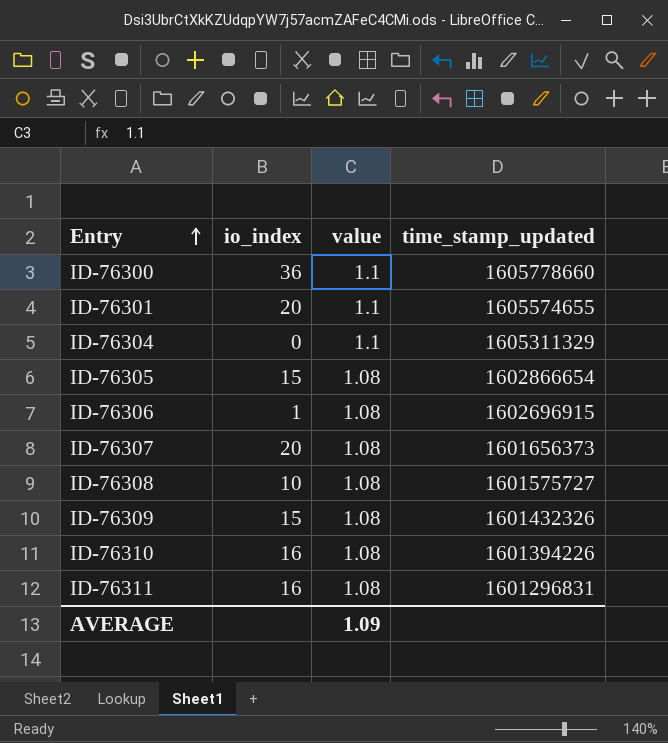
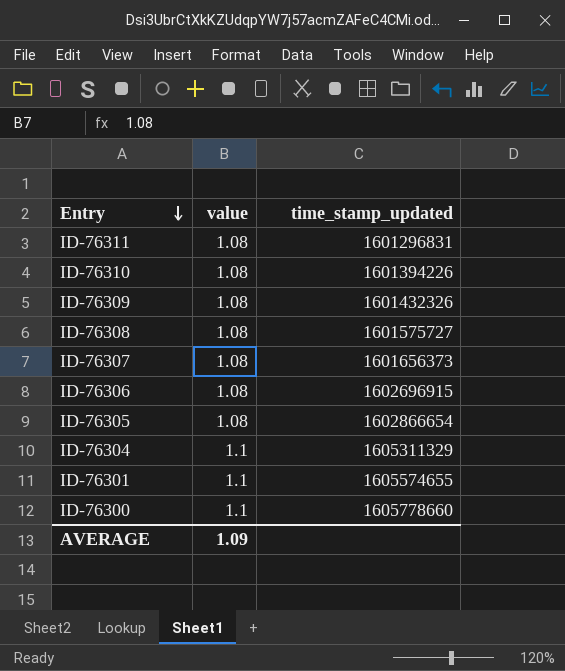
row order: Entry ascending -> Entry descending
column io_index | position: 2 -> none

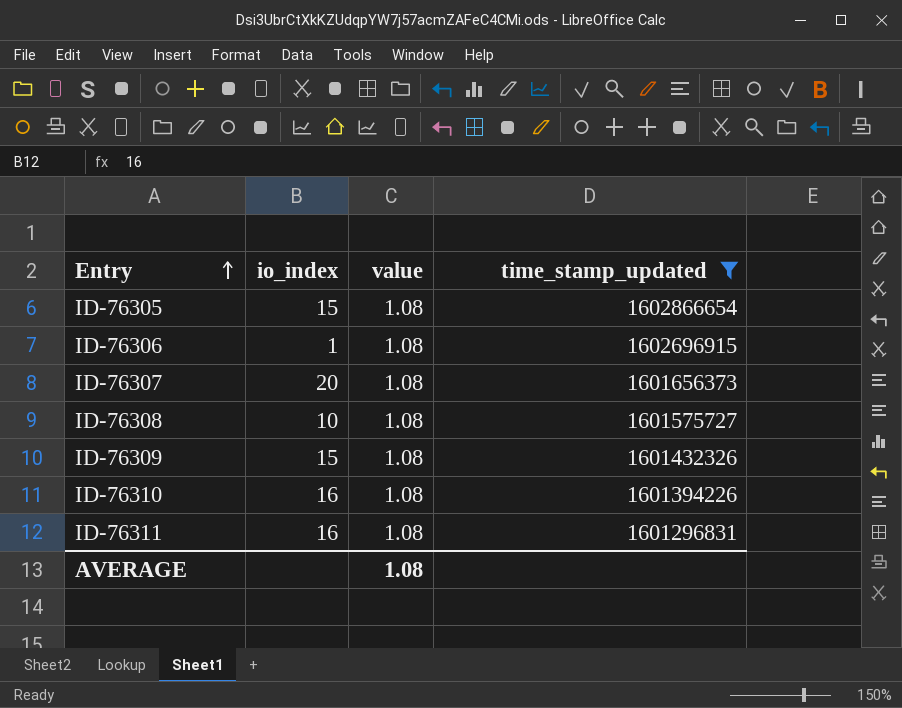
filter: none -> time_stamp_updated <= 1602866654
row order: Entry descending -> Entry ascending
column io_index | position: none -> 2
AVERAGE | value: 1.09 -> 1.08

